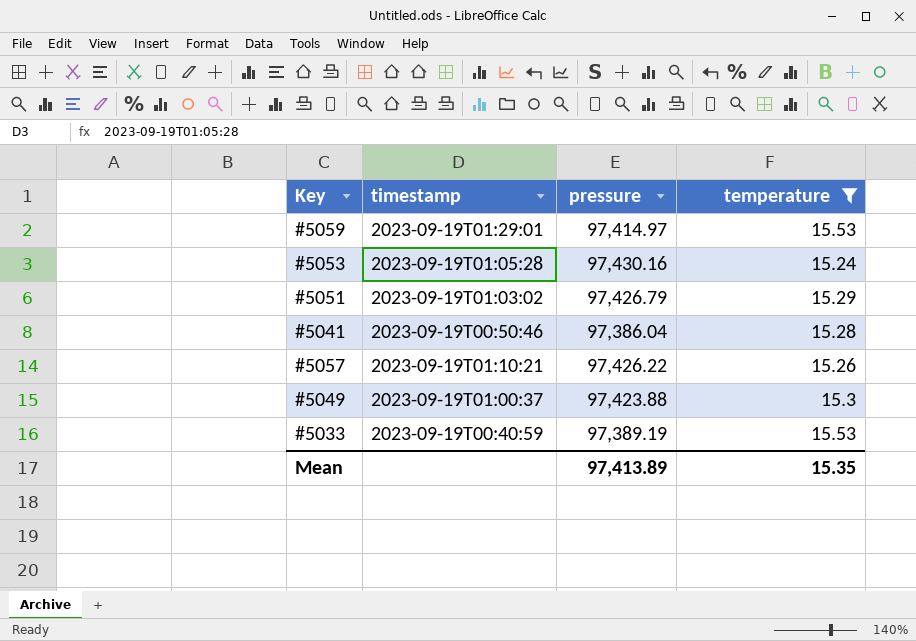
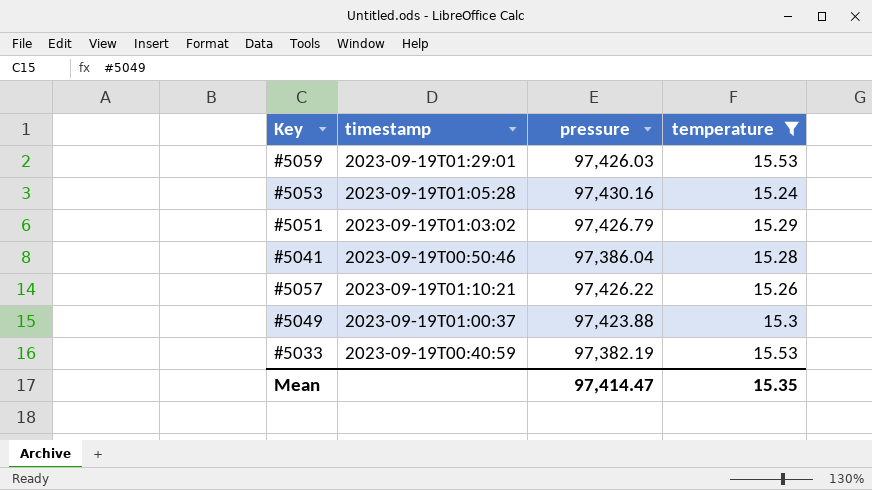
#5059 | pressure: 97,414.97 -> 97,426.03
#5033 | pressure: 97,389.19 -> 97,382.19
Mean | pressure: 97,413.89 -> 97,414.47

